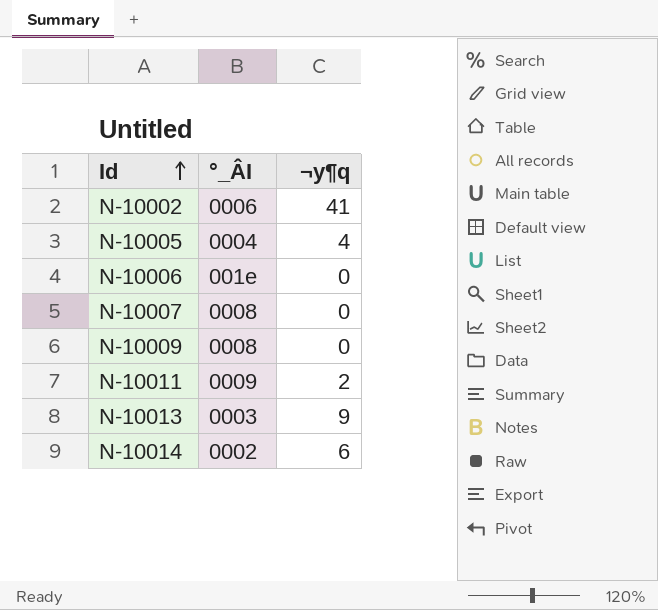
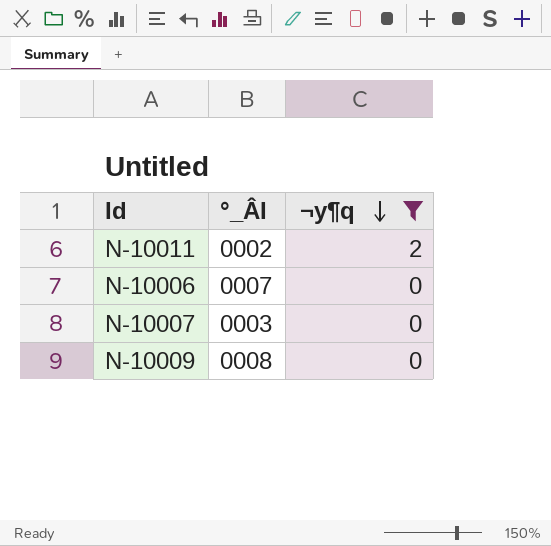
filter: none -> ¬y¶q <= 2
row order: Id ascending -> ¬y¶q descending
N-10011 | °_ÂI: 0009 -> 0002
N-10006 | °_ÂI: 001e -> 0007
N-10007 | °_ÂI: 0008 -> 0003

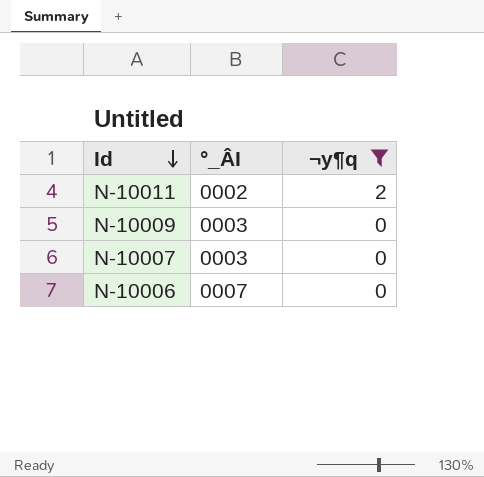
row order: ¬y¶q descending -> Id descending
N-10009 | °_ÂI: 0008 -> 0003

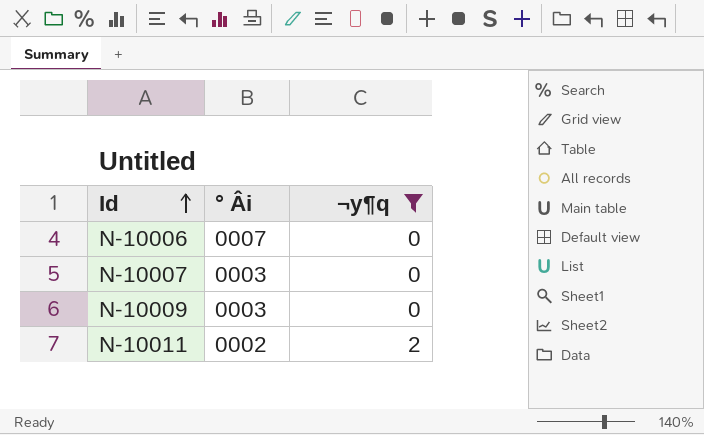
row order: Id descending -> Id ascending
column name: °_ÂI -> ° Âi

